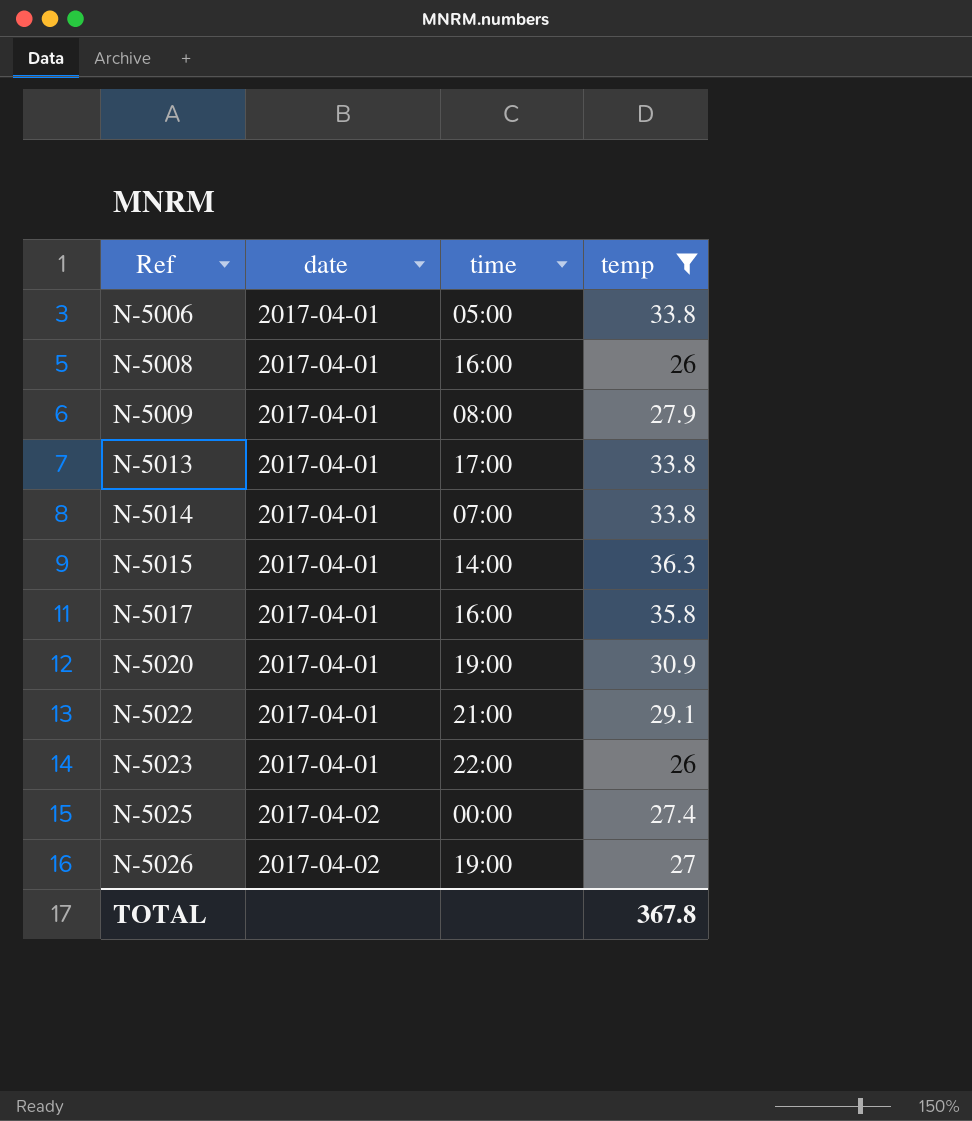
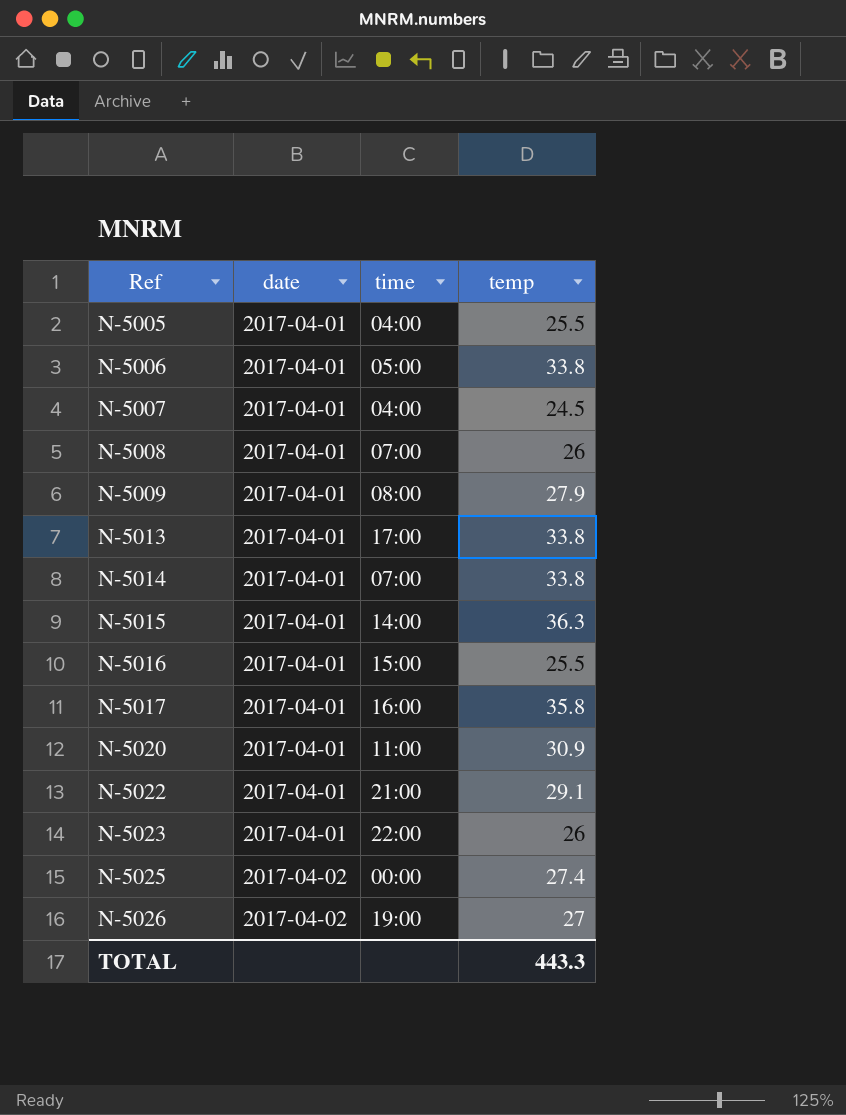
filter: temp >= 26 -> none
N-5008 | time: 16:00 -> 07:00
N-5020 | time: 19:00 -> 11:00
TOTAL | temp: 367.8 -> 443.3

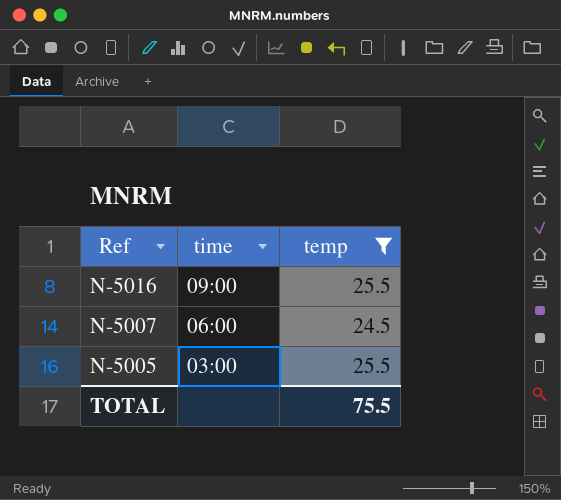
filter: none -> temp <= 25.5
row order: Ref ascending -> Ref descending
column date | position: 2 -> none
N-5016 | time: 15:00 -> 09:00
N-5007 | time: 04:00 -> 06:00
N-5005 | time: 04:00 -> 03:00
TOTAL | temp: 443.3 -> 75.5

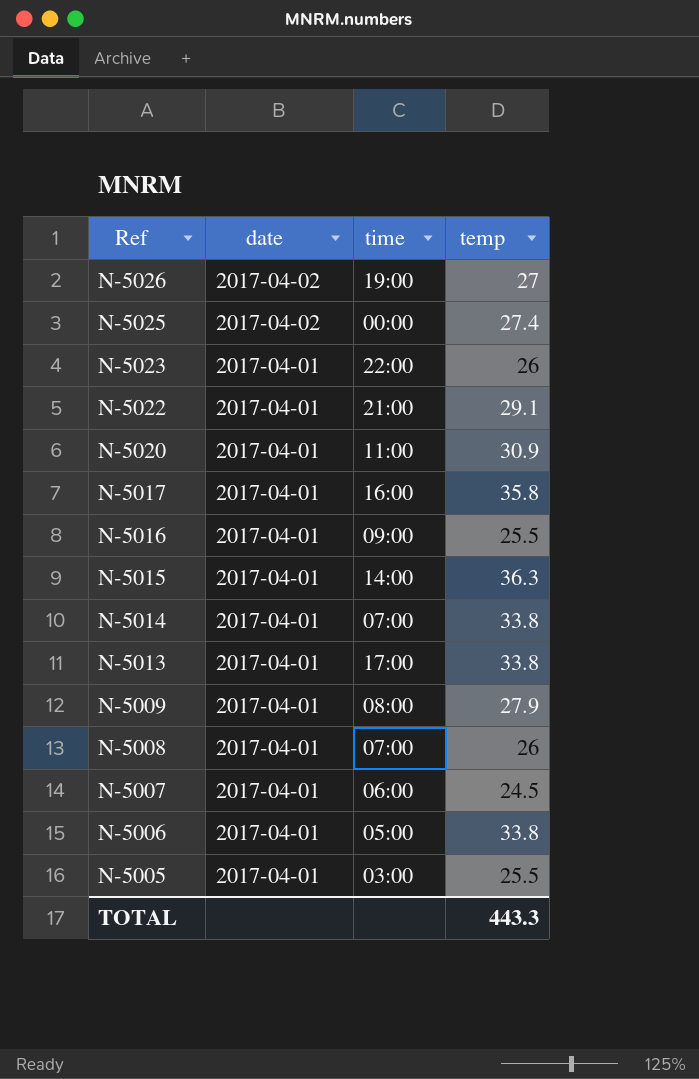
filter: temp <= 25.5 -> none
column date | position: none -> 2
TOTAL | temp: 75.5 -> 443.3

